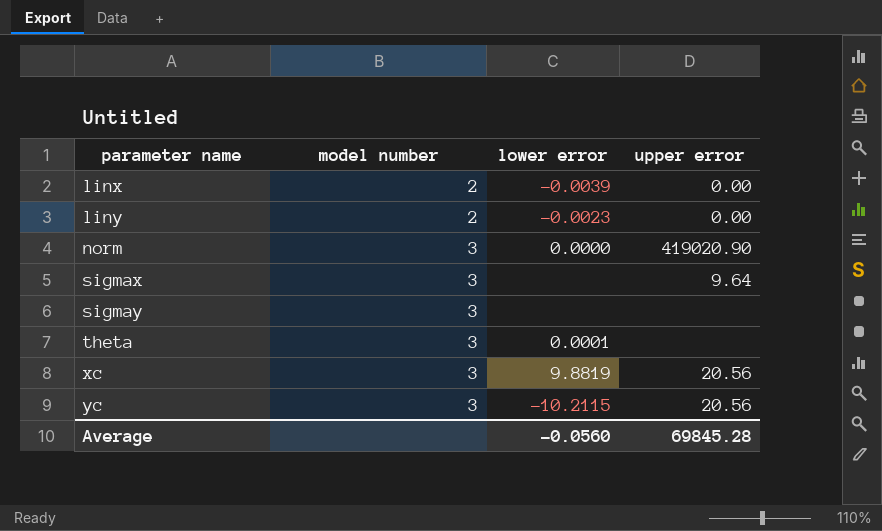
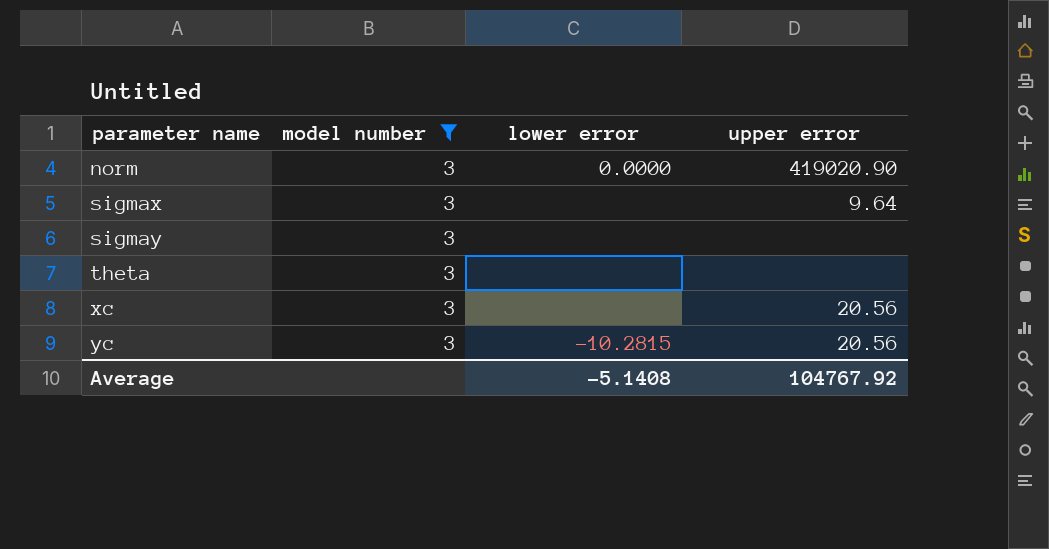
filter: none -> model number = 3
theta | lower error: 0.0001 -> none
xc | lower error: 9.8819 -> none
yc | lower error: -10.2115 -> -10.2815
Average | lower error: -0.0560 -> -5.1408
Average | upper error: 69845.28 -> 104767.92

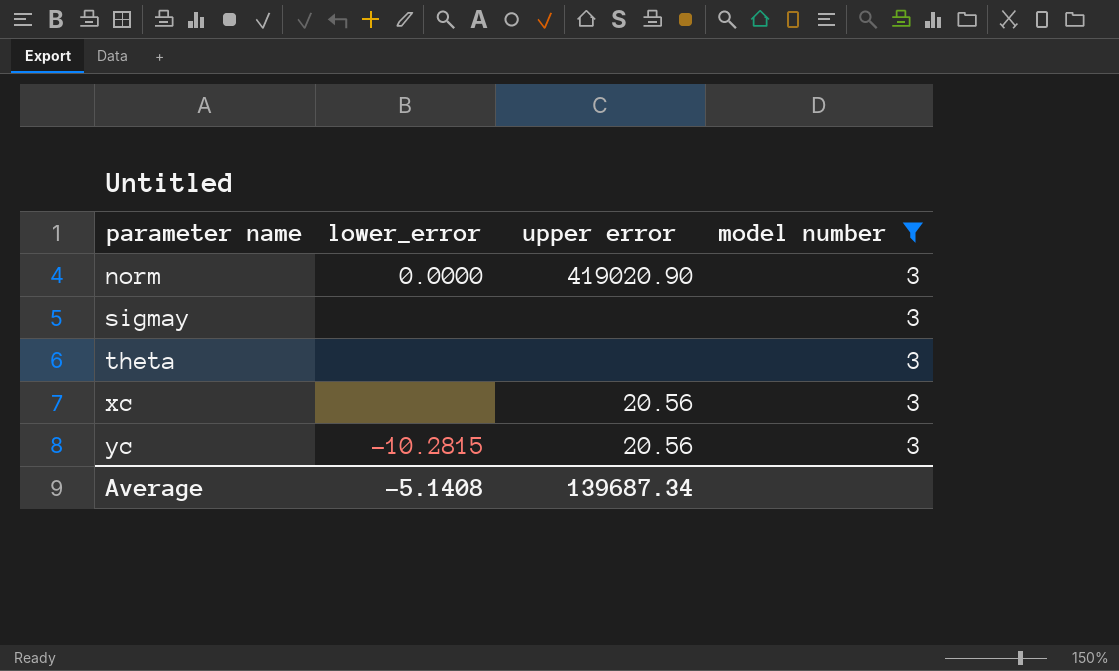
column name: lower error -> lower_error
column model number | position: 2 -> 4
row sigmax: 3 | none | 9.64 -> none
Average | upper error: 104767.92 -> 139687.34

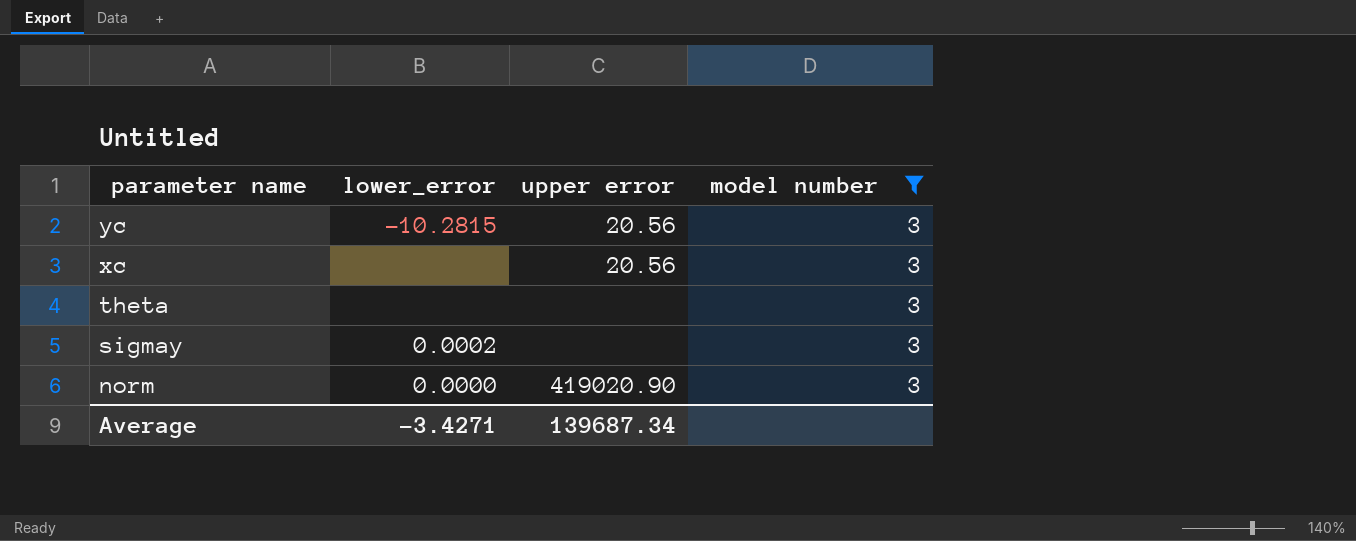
row order: parameter name ascending -> parameter name descending
sigmay | lower_error: none -> 0.0002
Average | lower_error: -5.1408 -> -3.4271

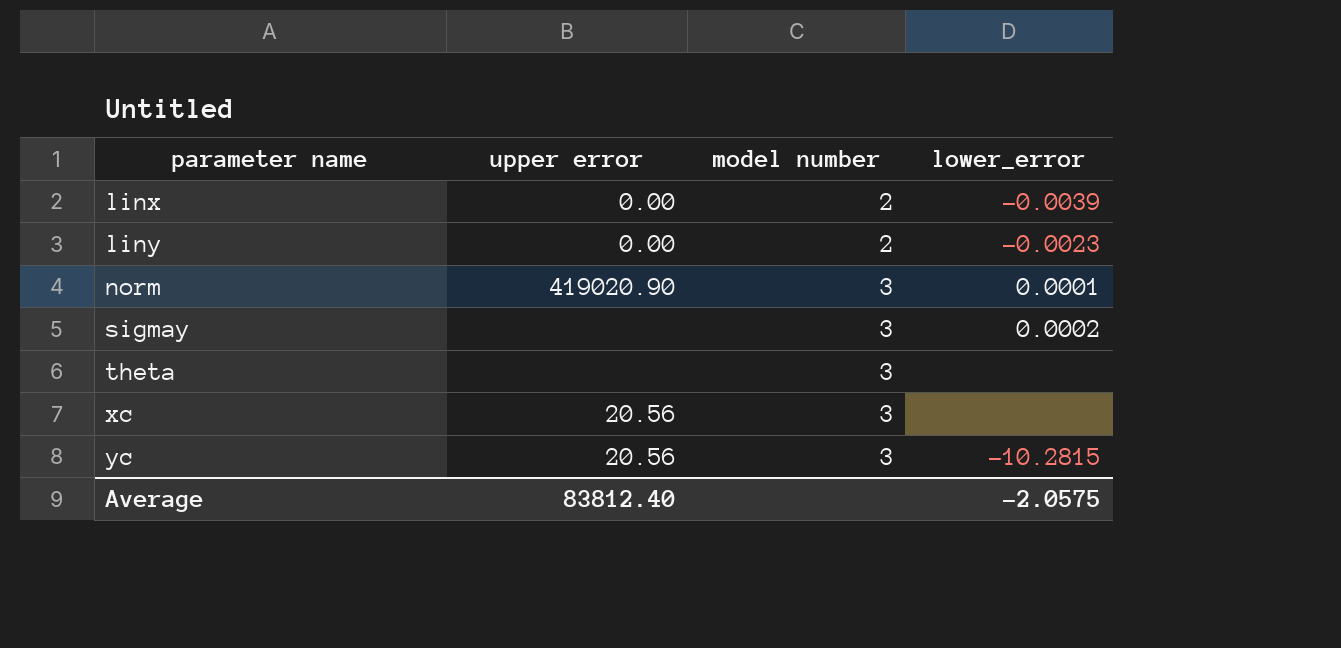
filter: model number = 3 -> none
row order: parameter name descending -> parameter name ascending
column lower_error | position: 2 -> 4
norm | lower_error: 0.0000 -> 0.0001
Average | upper error: 139687.34 -> 83812.40
Average | lower_error: -3.4271 -> -2.0575

